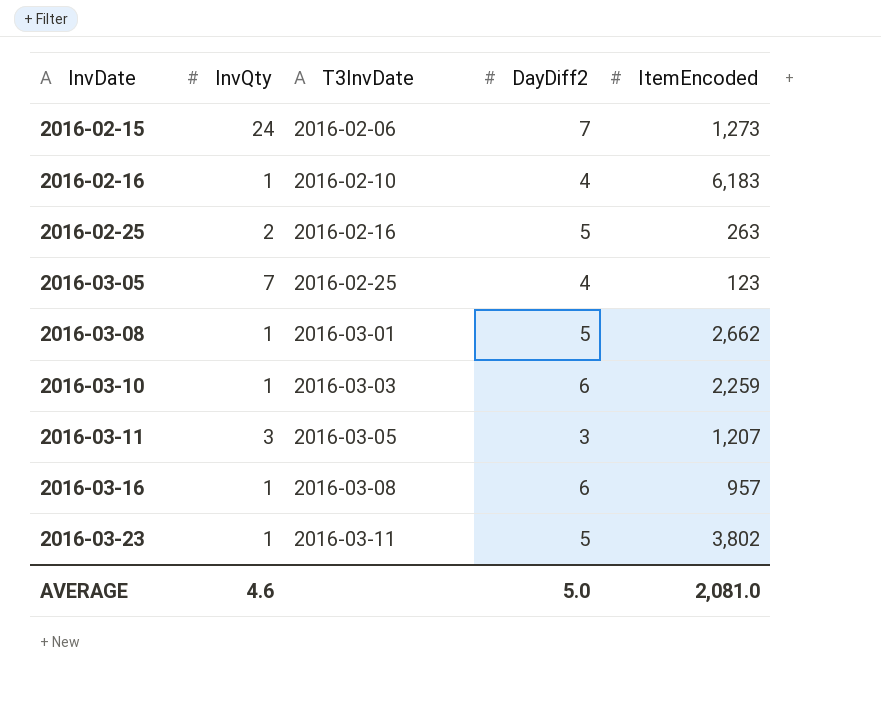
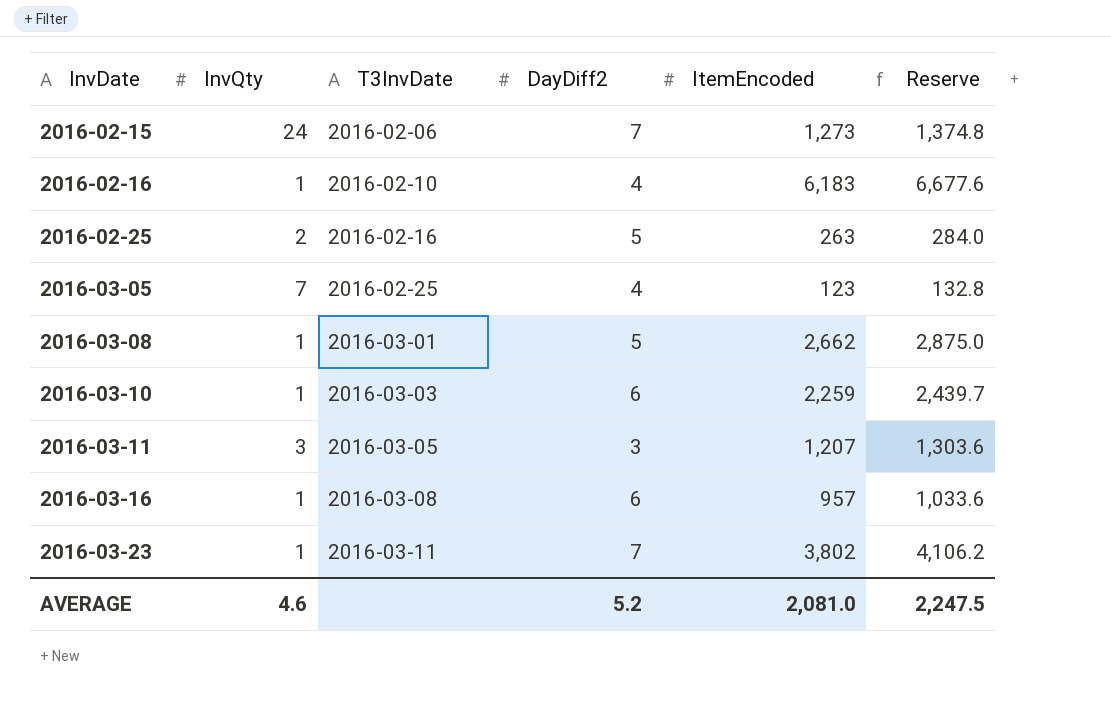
column Reserve | formula: none -> [ItemEncoded] * 1.08
2016-03-23 | DayDiff2: 5 -> 7
AVERAGE | DayDiff2: 5.0 -> 5.2

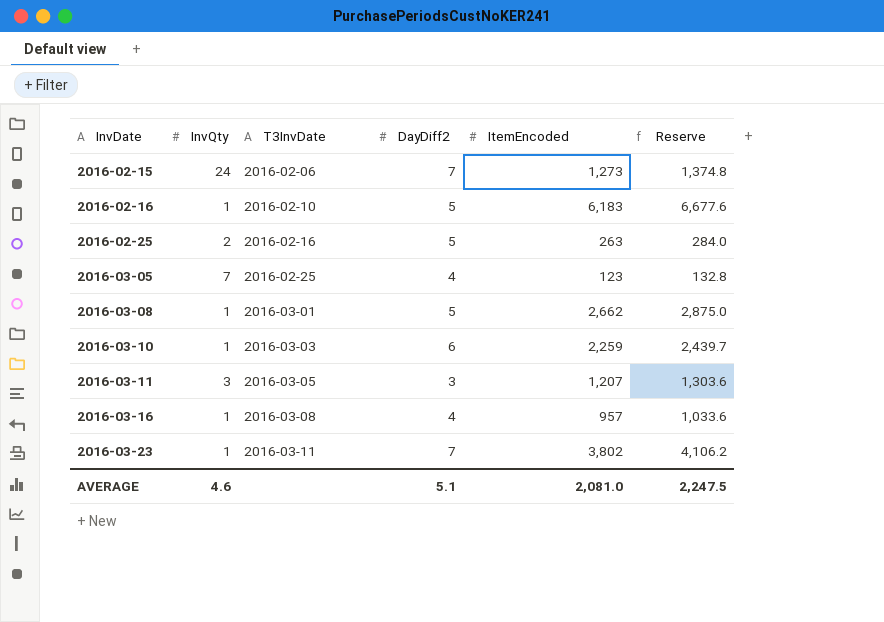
2016-02-16 | DayDiff2: 4 -> 5
2016-03-16 | DayDiff2: 6 -> 4
AVERAGE | DayDiff2: 5.2 -> 5.1

